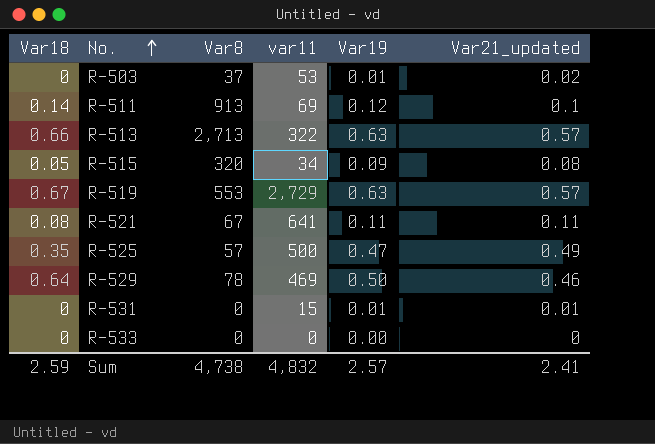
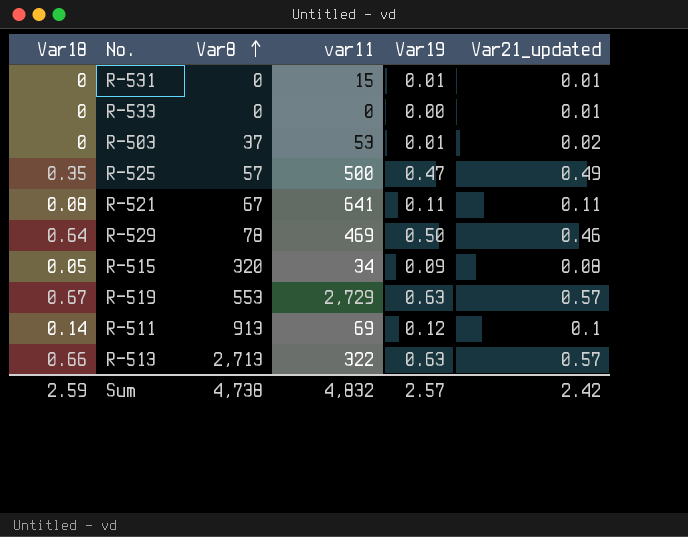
row order: No. ascending -> Var8 ascending
R-533 | Var21_updated: 0 -> 0.01
Sum | Var21_updated: 2.41 -> 2.42

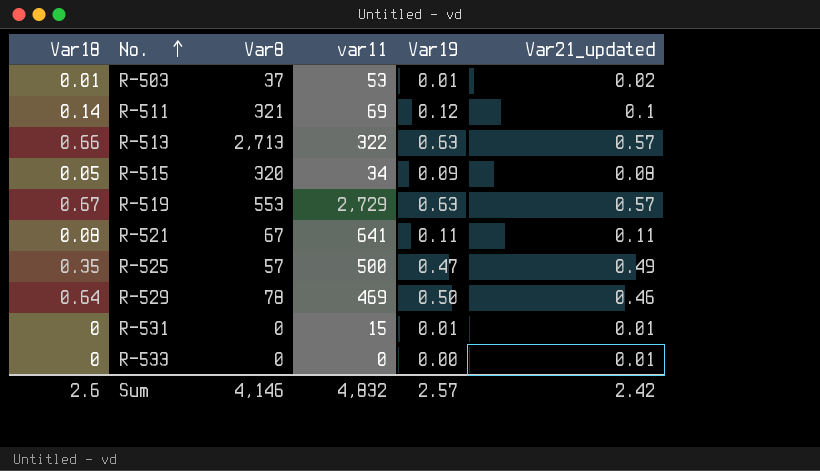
row order: Var8 ascending -> No. ascending
R-503 | Var18: 0 -> 0.01
R-511 | Var8: 913 -> 321
Sum | Var18: 2.59 -> 2.6
Sum | Var8: 4,738 -> 4,146

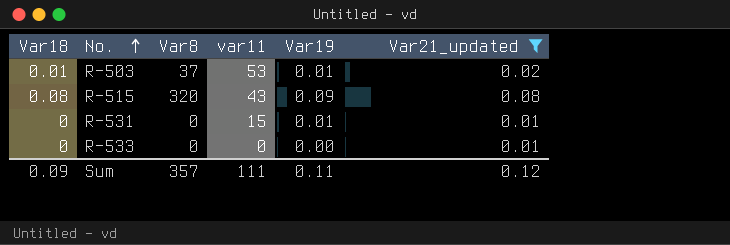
filter: none -> Var21_updated <= 0.08
R-515 | Var18: 0.05 -> 0.08
R-515 | var11: 34 -> 43
Sum | Var18: 2.6 -> 0.09
Sum | Var8: 4,146 -> 357
Sum | var11: 4,832 -> 111
Sum | Var19: 2.57 -> 0.11
Sum | Var21_updated: 2.42 -> 0.12

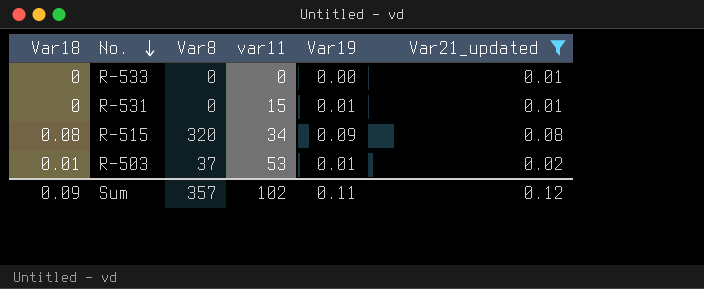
row order: No. ascending -> No. descending
R-515 | var11: 43 -> 34
Sum | var11: 111 -> 102

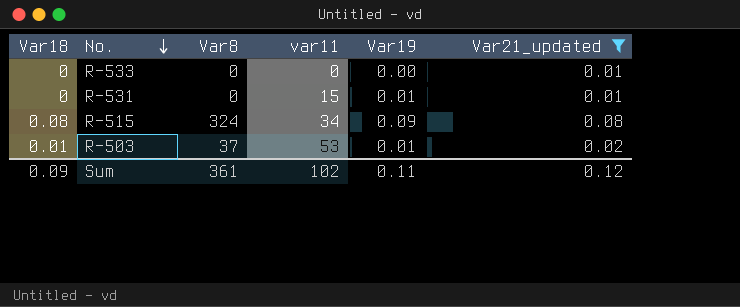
R-515 | Var8: 320 -> 324
Sum | Var8: 357 -> 361

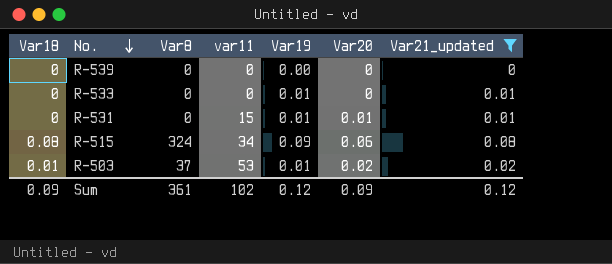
column Var20 | position: none -> 6
row R-539: none -> 0 | 0 | 0 | 0.00 | 0 | 0
R-533 | Var19: 0.00 -> 0.01
Sum | Var19: 0.11 -> 0.12

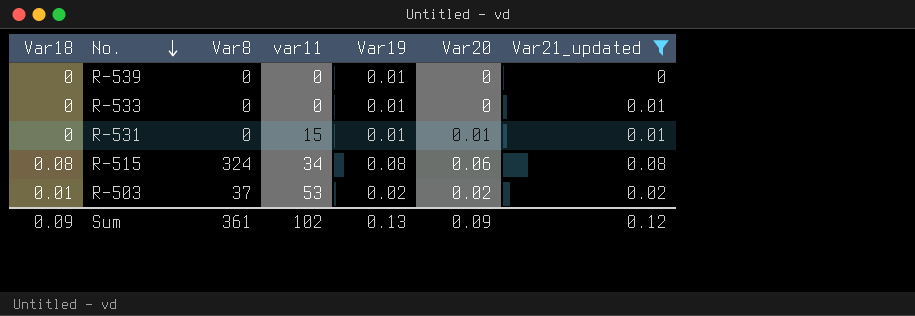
R-539 | Var19: 0.00 -> 0.01
R-515 | Var19: 0.09 -> 0.08
R-503 | Var19: 0.01 -> 0.02
Sum | Var19: 0.12 -> 0.13

